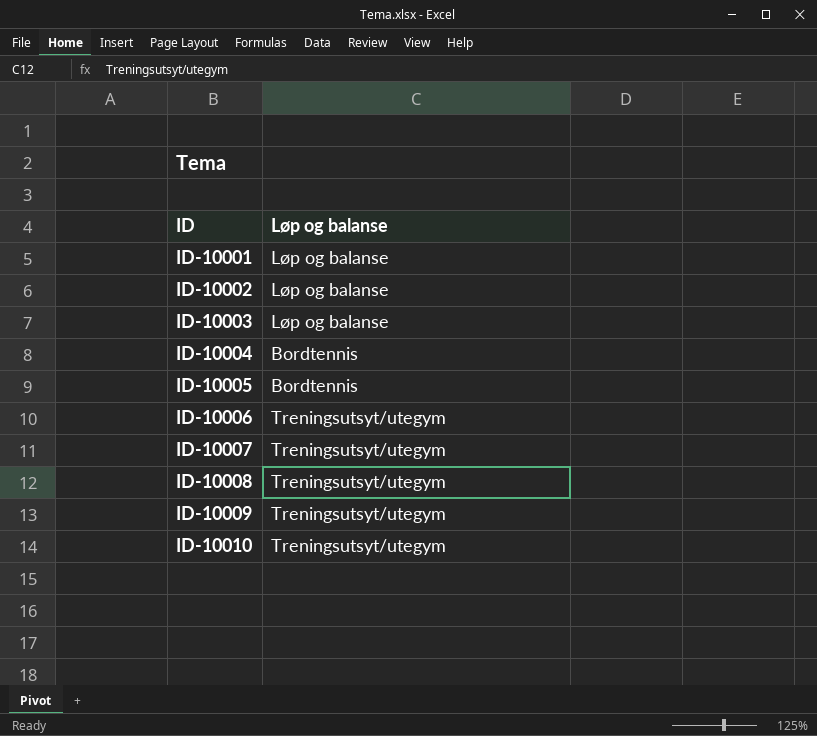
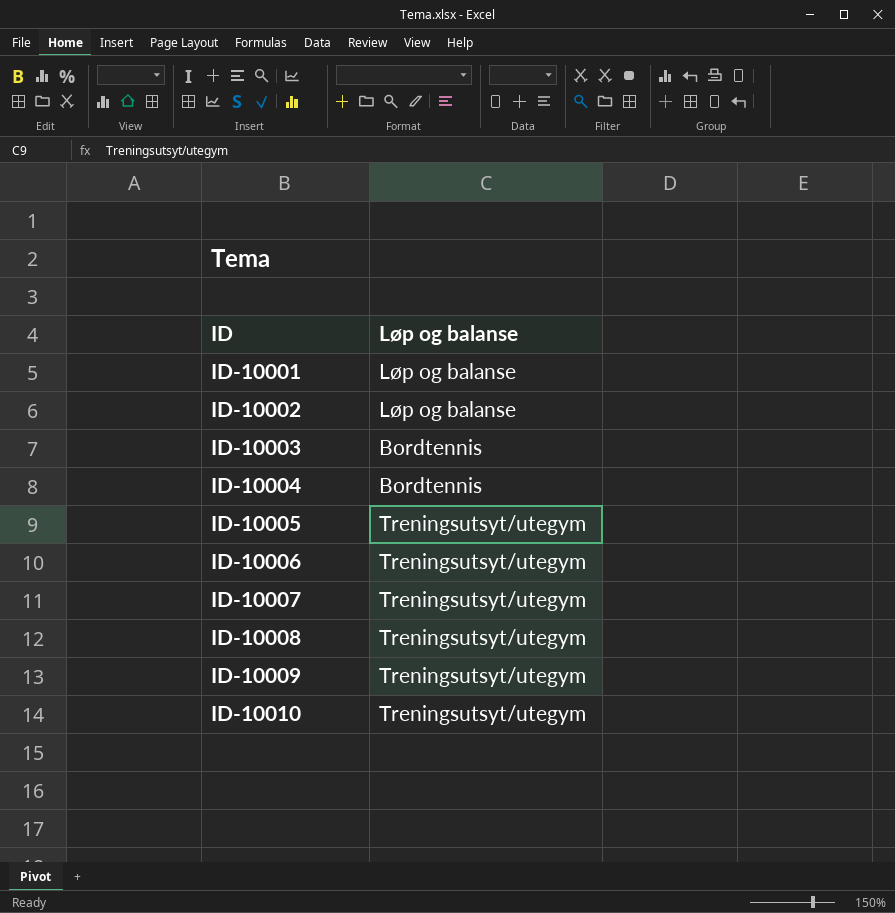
ID-10003 | Løp og balanse: Løp og balanse -> Bordtennis
ID-10005 | Løp og balanse: Bordtennis -> Treningsutsyt/utegym

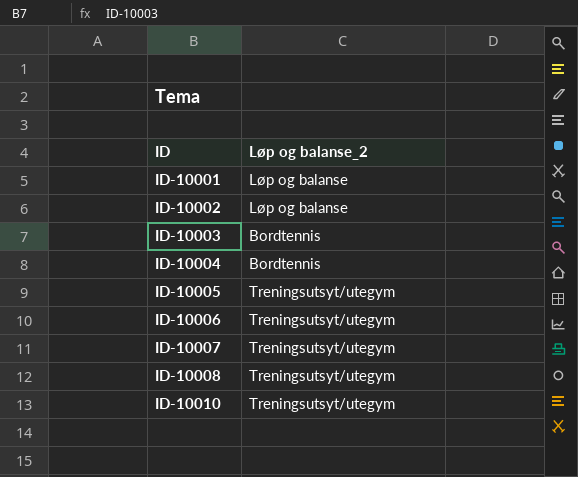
column name: Løp og balanse -> Løp og balanse_2
row ID-10009: Treningsutsyt/utegym -> none

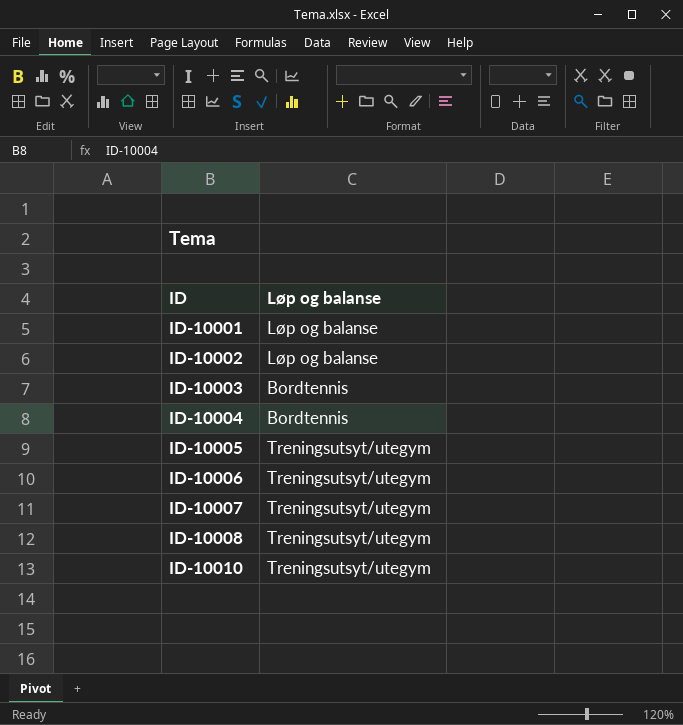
column name: Løp og balanse_2 -> Løp og balanse

